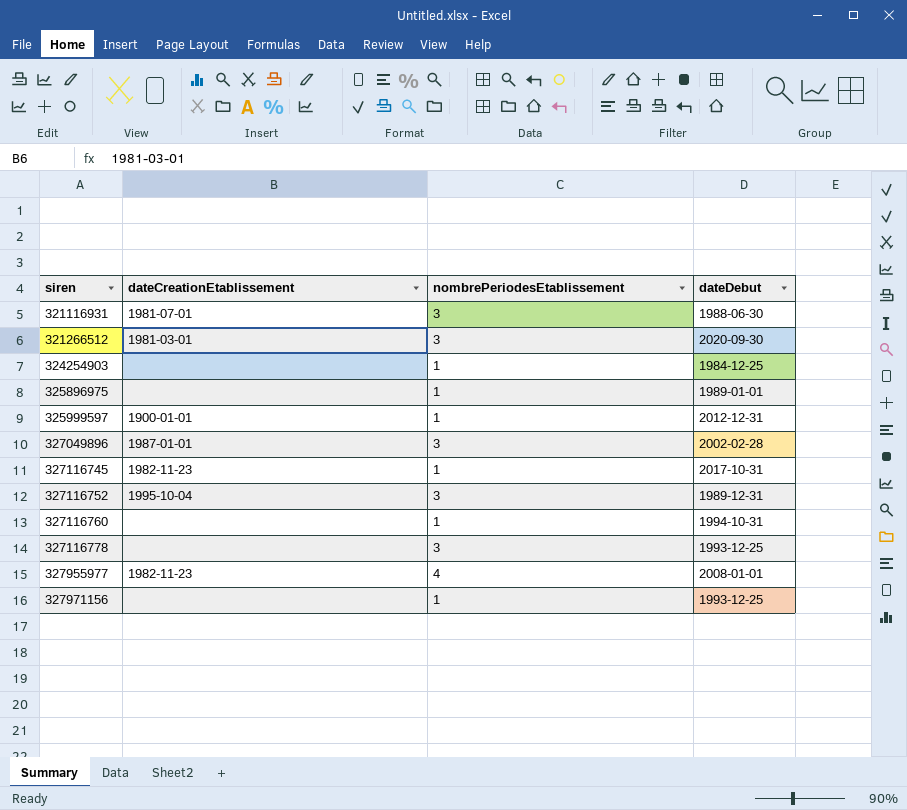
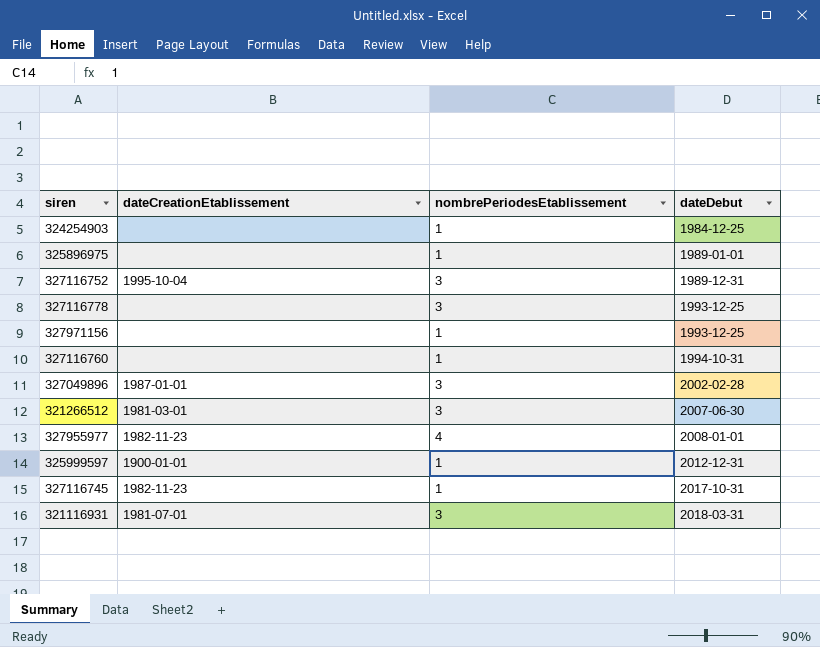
row order: siren ascending -> dateDebut ascending
321266512 | dateDebut: 2020-09-30 -> 2007-06-30
321116931 | dateDebut: 1988-06-30 -> 2018-03-31

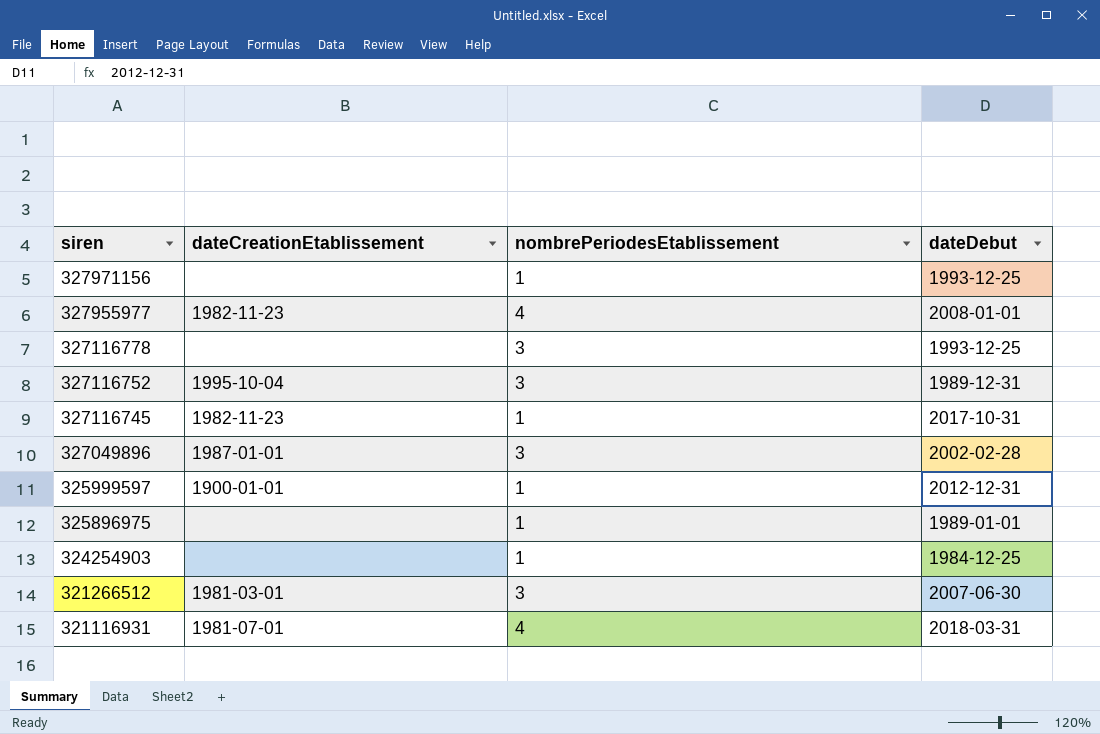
row order: dateDebut ascending -> siren descending
row 327116760: none | 1 | 1994-10-31 -> none
321116931 | nombrePeriodesEtablissement: 3 -> 4

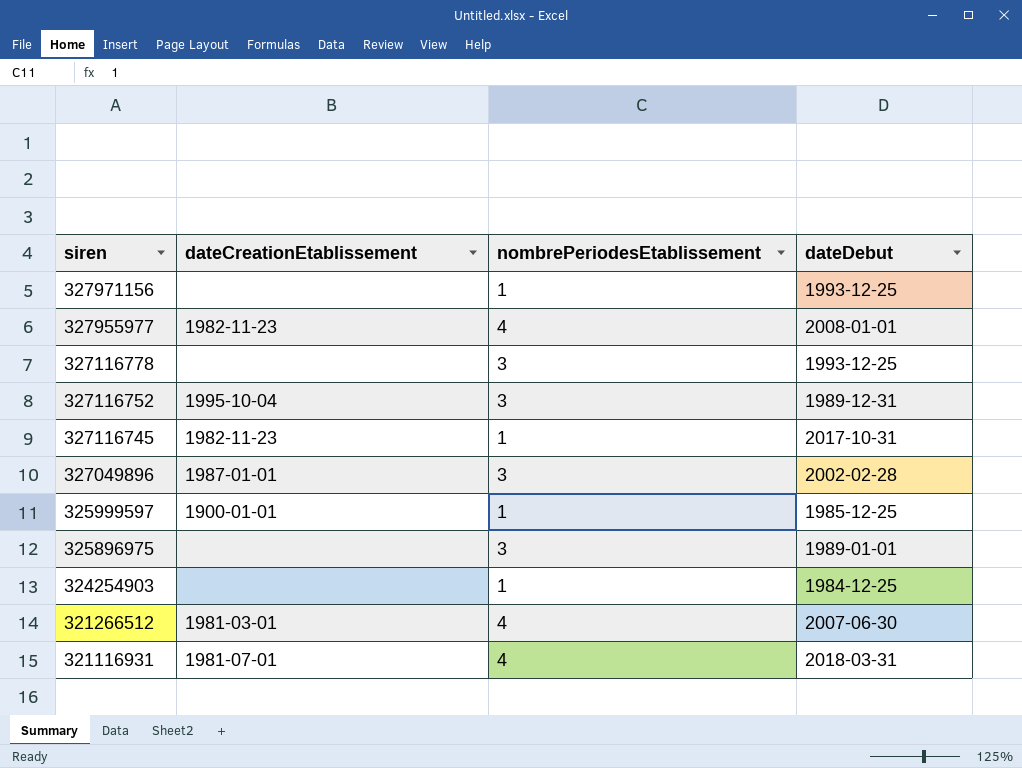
325999597 | dateDebut: 2012-12-31 -> 1985-12-25
325896975 | nombrePeriodesEtablissement: 1 -> 3
321266512 | nombrePeriodesEtablissement: 3 -> 4

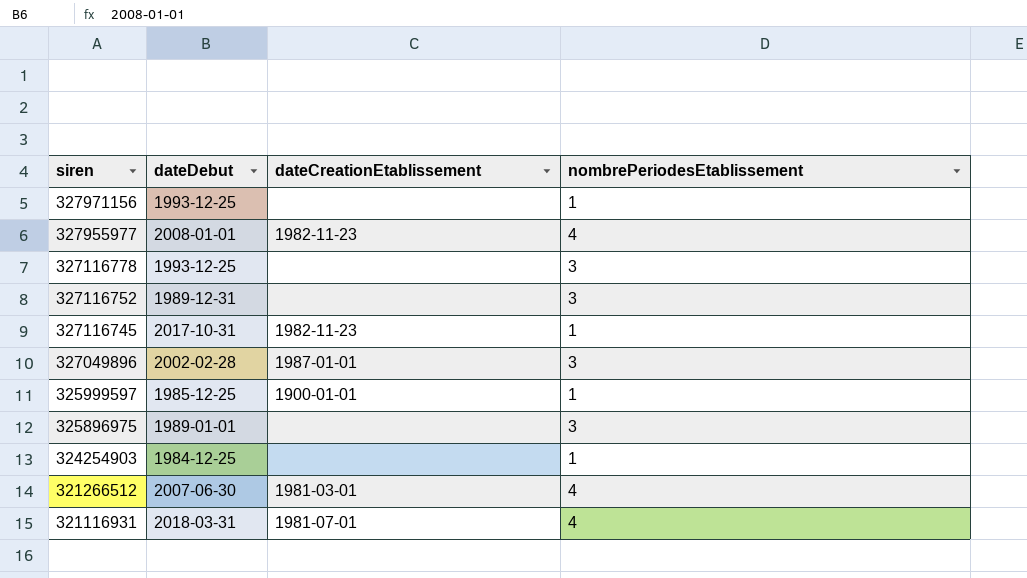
column dateDebut | position: 4 -> 2
327116752 | dateCreationEtablissement: 1995-10-04 -> none

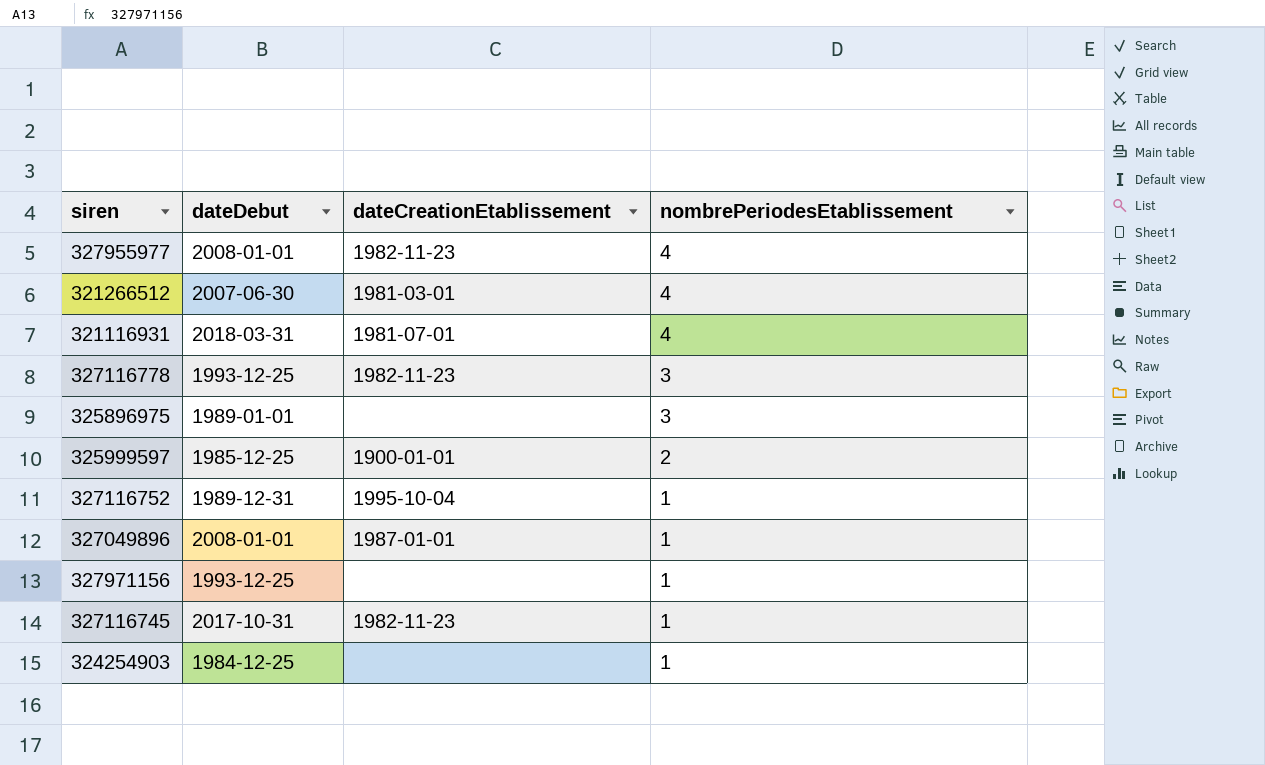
row order: siren descending -> nombrePeriodesEtablissement descending
327116778 | dateCreationEtablissement: none -> 1982-11-23
325999597 | nombrePeriodesEtablissement: 1 -> 2
327116752 | dateCreationEtablissement: none -> 1995-10-04
327116752 | nombrePeriodesEtablissement: 3 -> 1
327049896 | dateDebut: 2002-02-28 -> 2008-01-01
327049896 | nombrePeriodesEtablissement: 3 -> 1

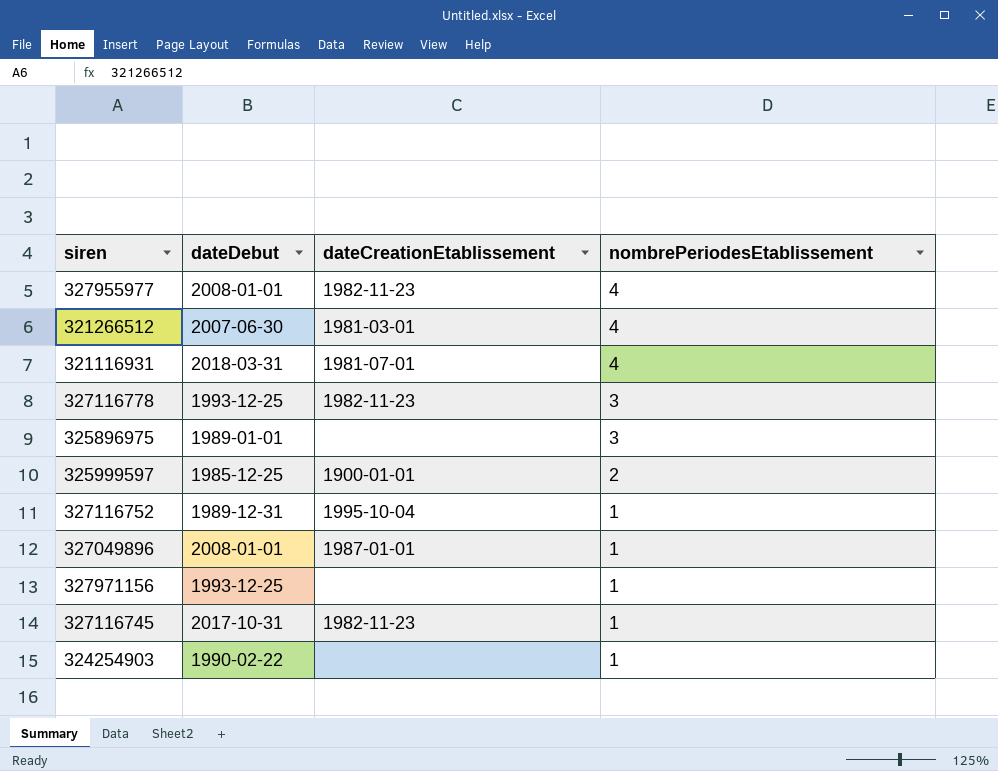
324254903 | dateDebut: 1984-12-25 -> 1990-02-22

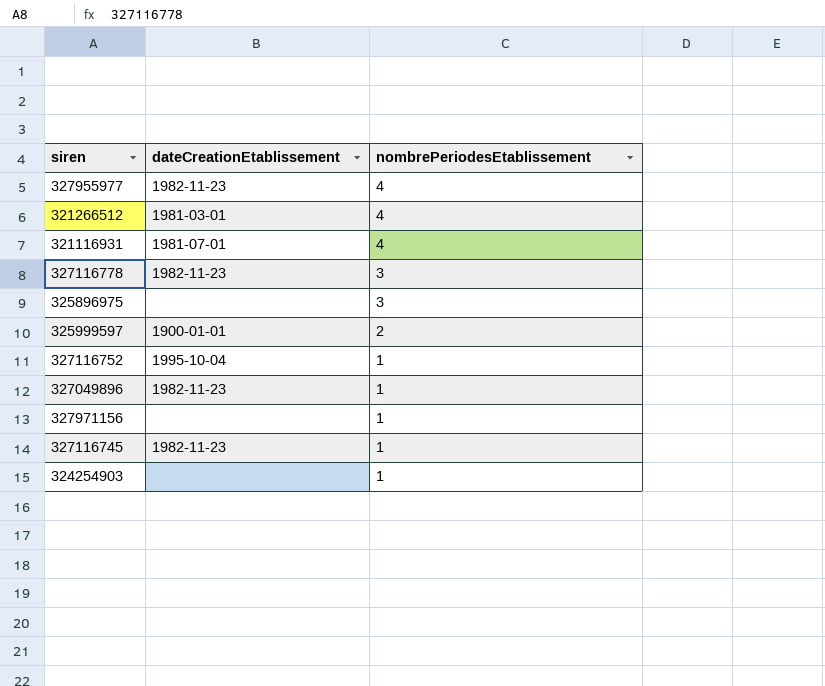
column dateDebut | position: 2 -> none
327049896 | dateCreationEtablissement: 1987-01-01 -> 1982-11-23

